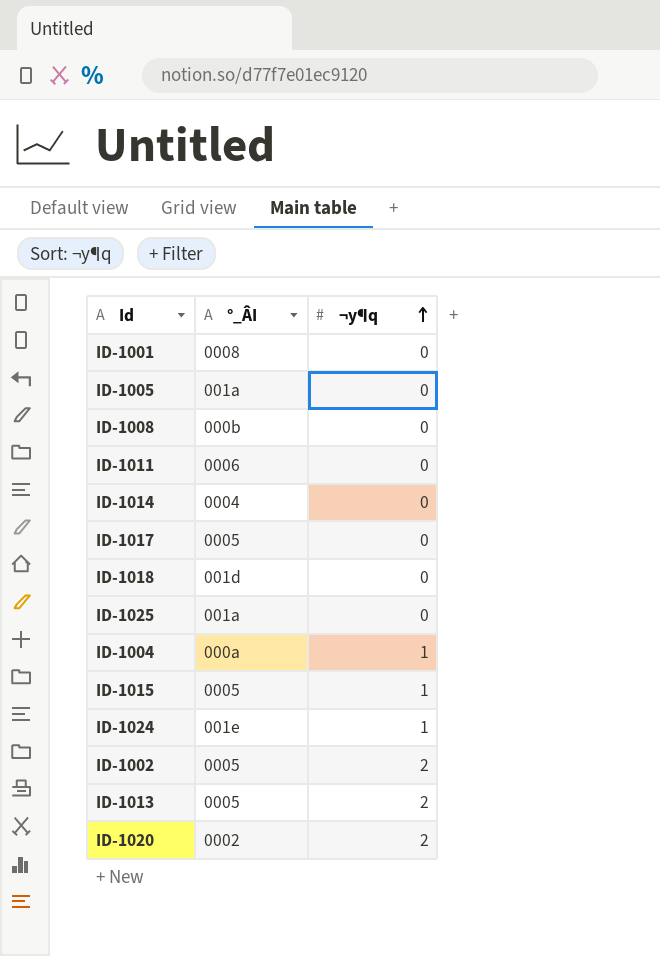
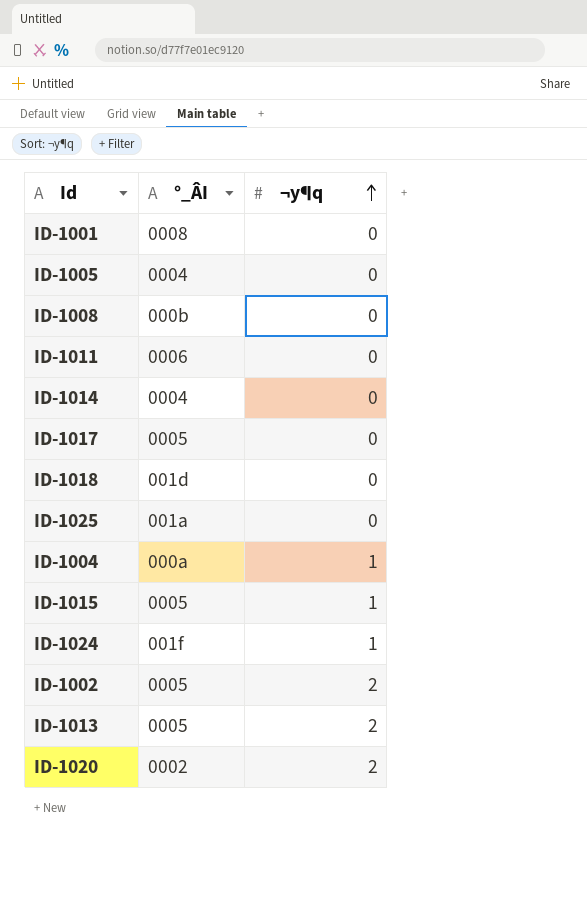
ID-1005 | °_ÂI: 001a -> 0004
ID-1024 | °_ÂI: 001e -> 001f

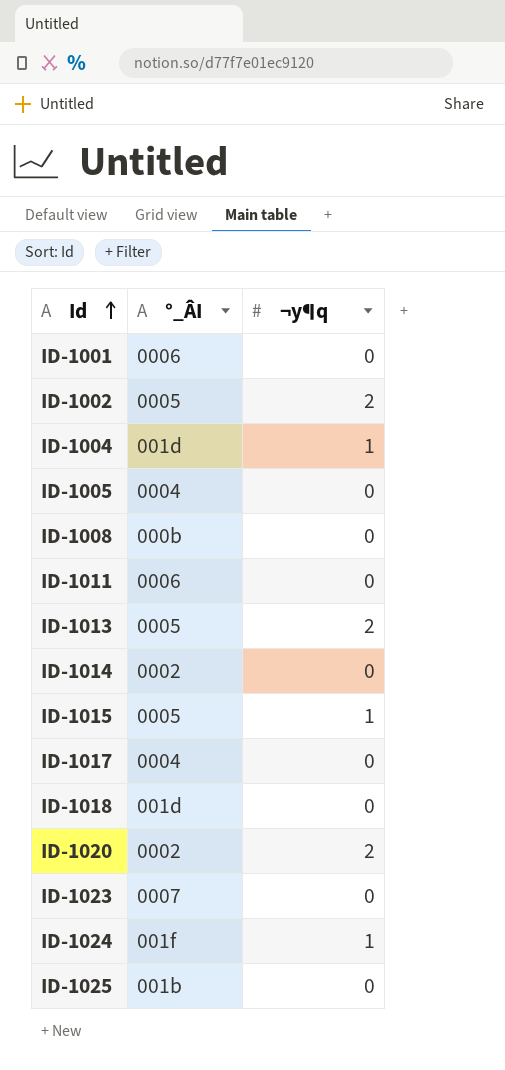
row order: ¬y¶q ascending -> Id ascending
ID-1001 | °_ÂI: 0008 -> 0006
ID-1004 | °_ÂI: 000a -> 001d
ID-1014 | °_ÂI: 0004 -> 0002
ID-1017 | °_ÂI: 0005 -> 0004
row ID-1023: none -> 0007 | 0
ID-1025 | °_ÂI: 001a -> 001b

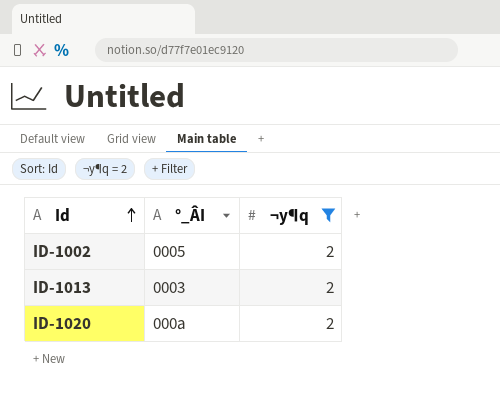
filter: none -> ¬y¶q = 2
ID-1013 | °_ÂI: 0005 -> 0003
ID-1020 | °_ÂI: 0002 -> 000a

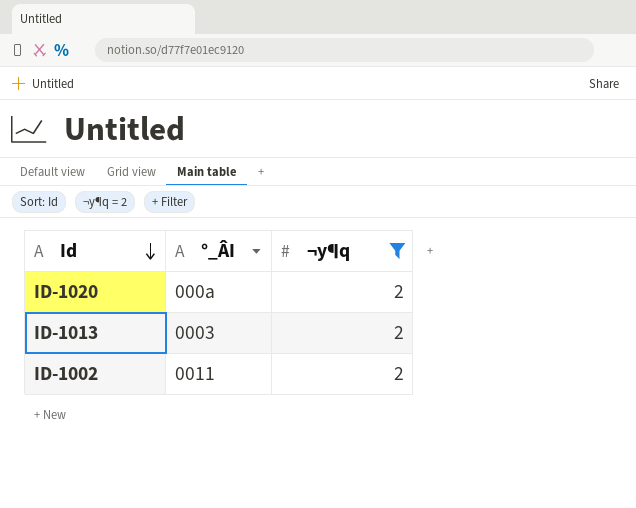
row order: Id ascending -> Id descending
ID-1002 | °_ÂI: 0005 -> 0011

